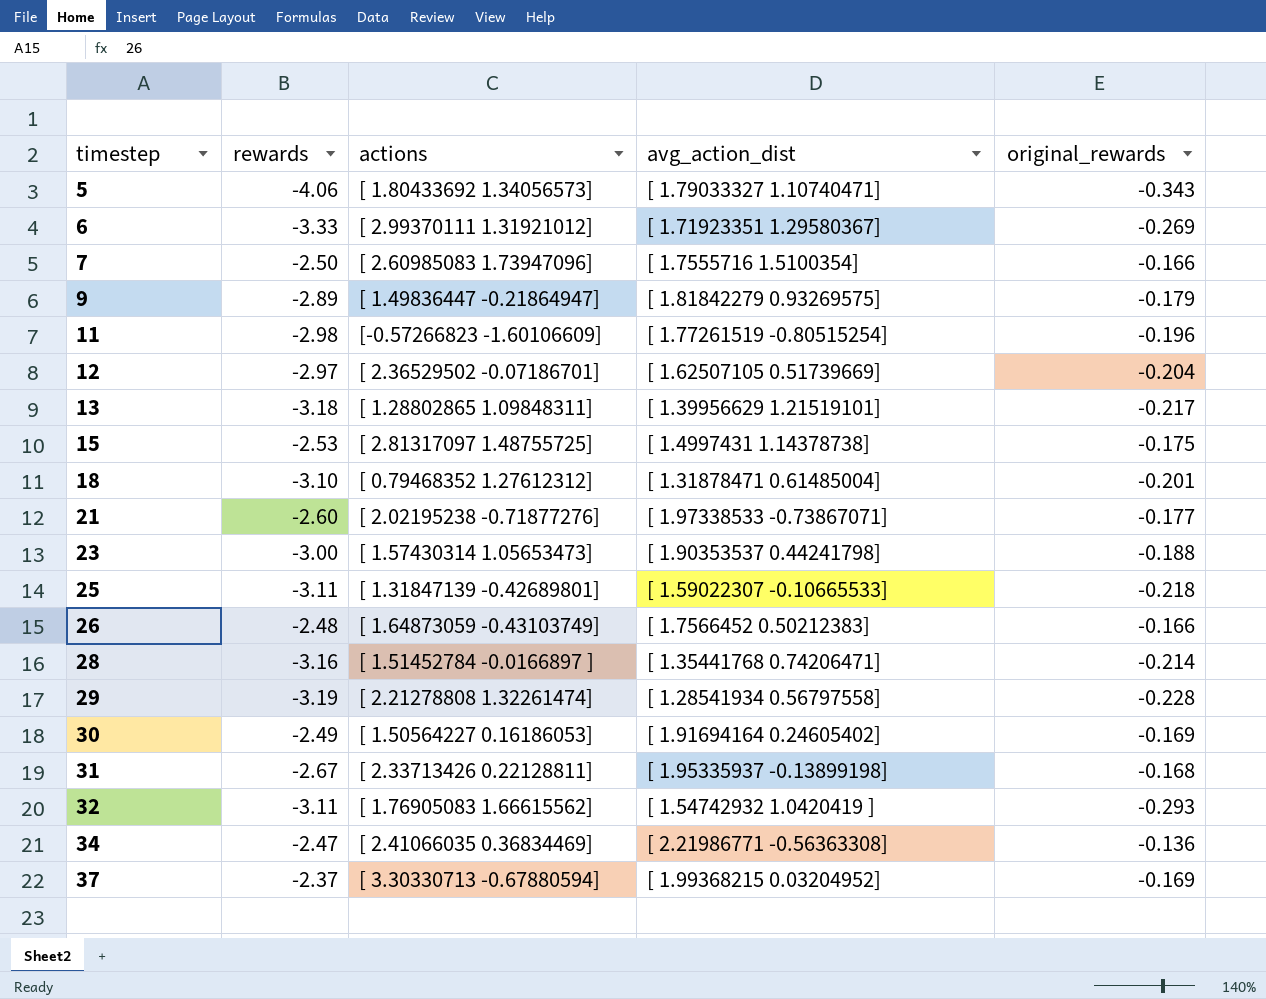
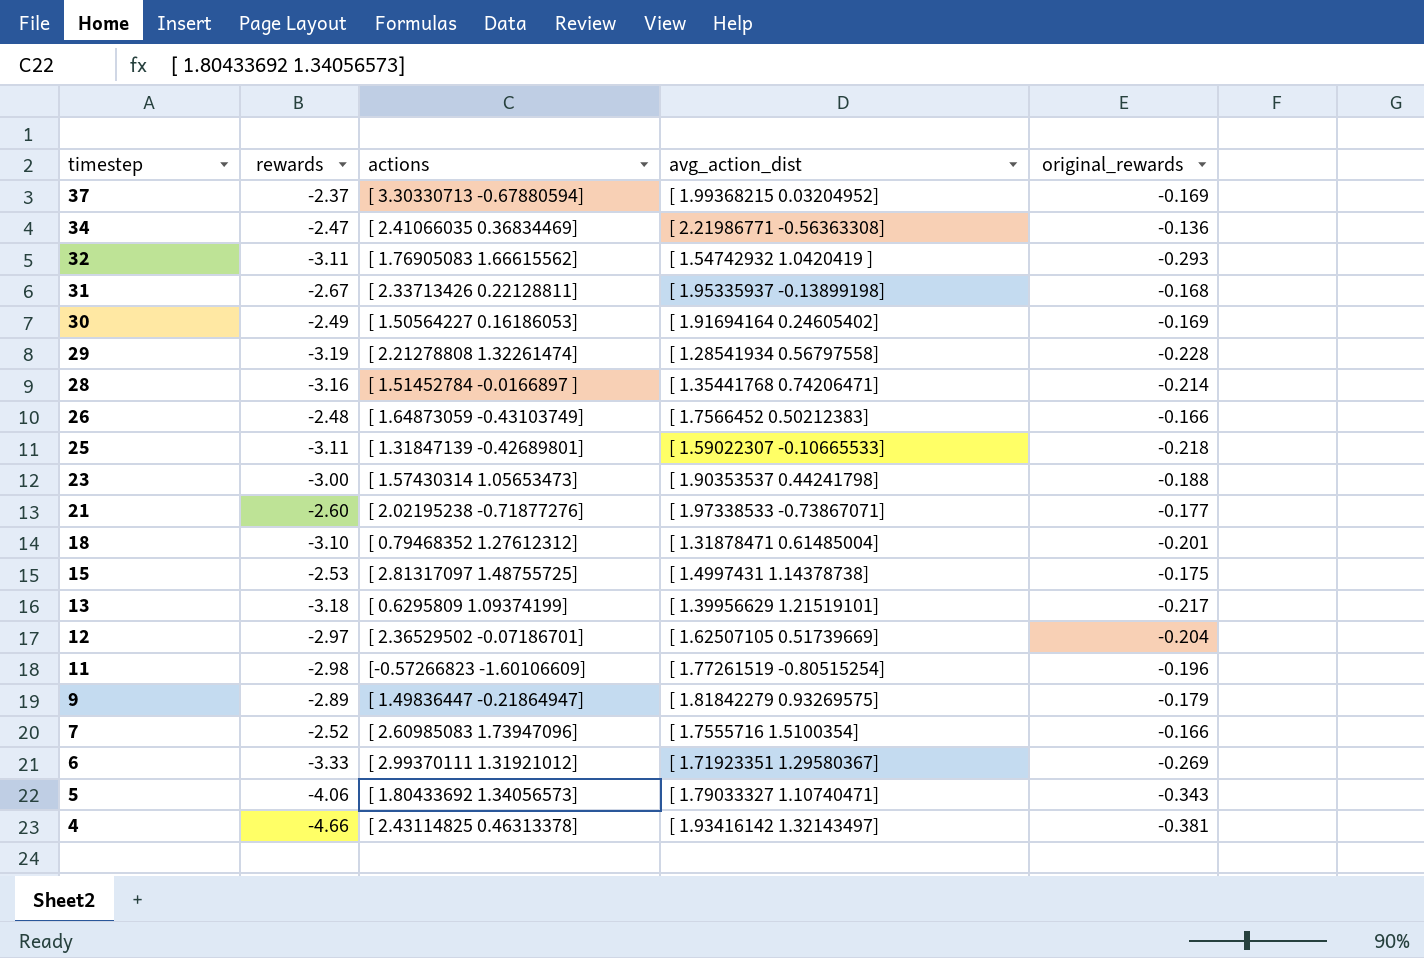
row order: timestep ascending -> timestep descending
13 | actions: [ 1.28802865 1.09848311] -> [ 0.6295809 1.09374199]
7 | rewards: -2.50 -> -2.52
row 4: none -> -4.66 | [ 2.43114825 0.46313378] | [ 1.93416142 1.32143497] | -0.381

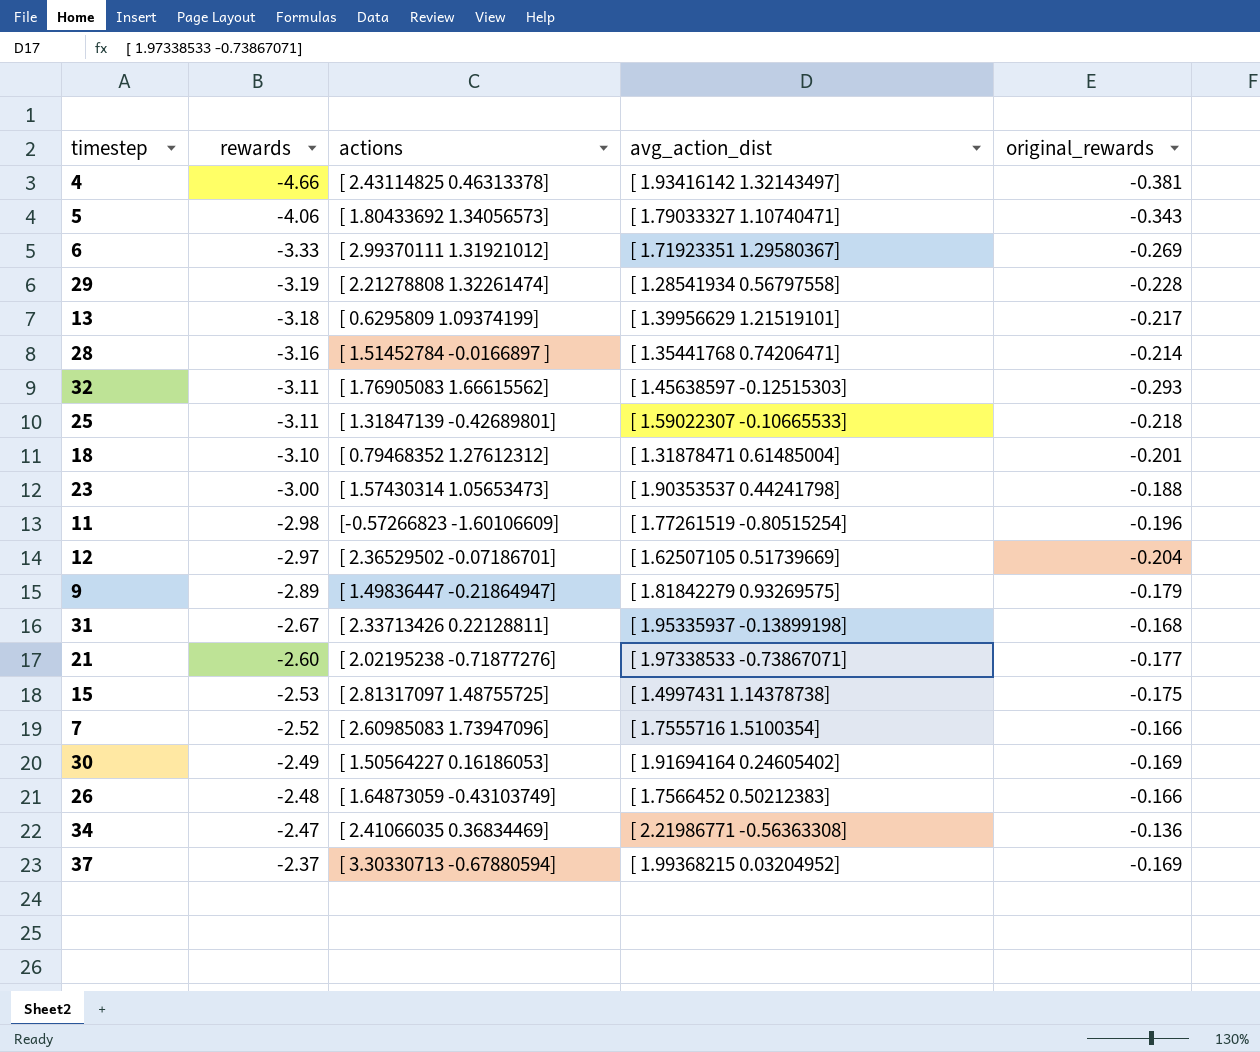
row order: timestep descending -> rewards ascending
32 | avg_action_dist: [ 1.54742932 1.0420419 ] -> [ 1.45638597 -0.12515303]

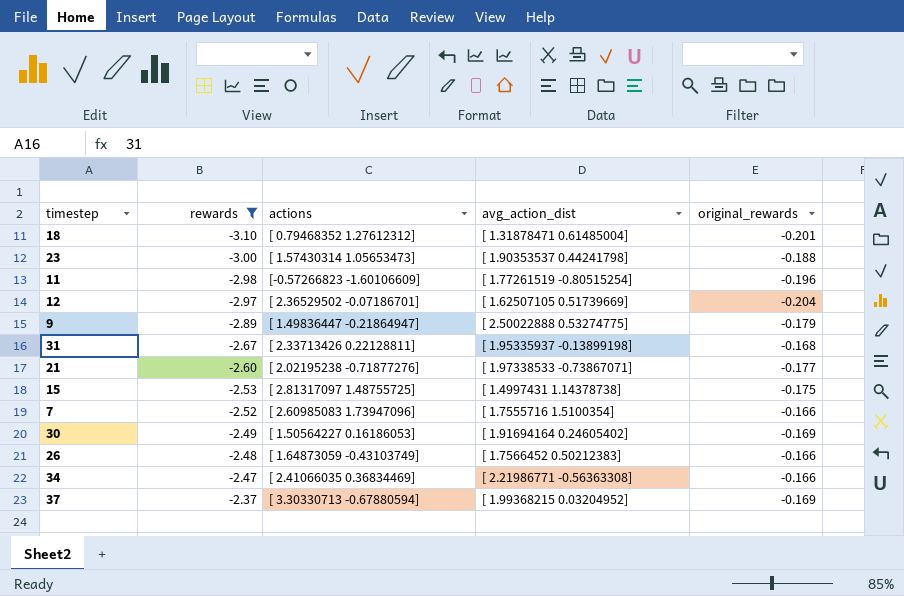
filter: none -> rewards >= -3.10
9 | avg_action_dist: [ 1.81842279 0.93269575] -> [ 2.50022888 0.53274775]
34 | original_rewards: -0.136 -> -0.166

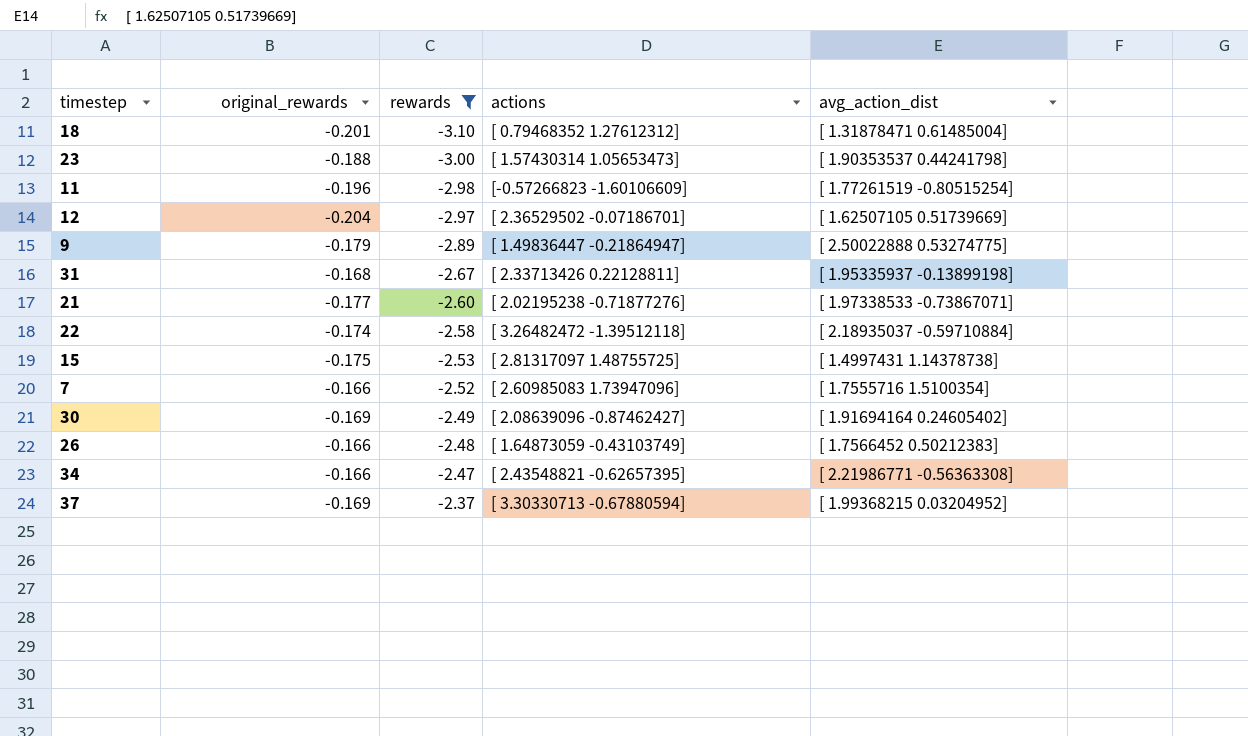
column original_rewards | position: 5 -> 2
row 22: none -> -0.174 | -2.58 | [ 3.26482472 -1.39512118] | [ 2.18935037 -0.59710884]
30 | actions: [ 1.50564227 0.16186053] -> [ 2.08639096 -0.87462427]
34 | actions: [ 2.41066035 0.36834469] -> [ 2.43548821 -0.62657395]

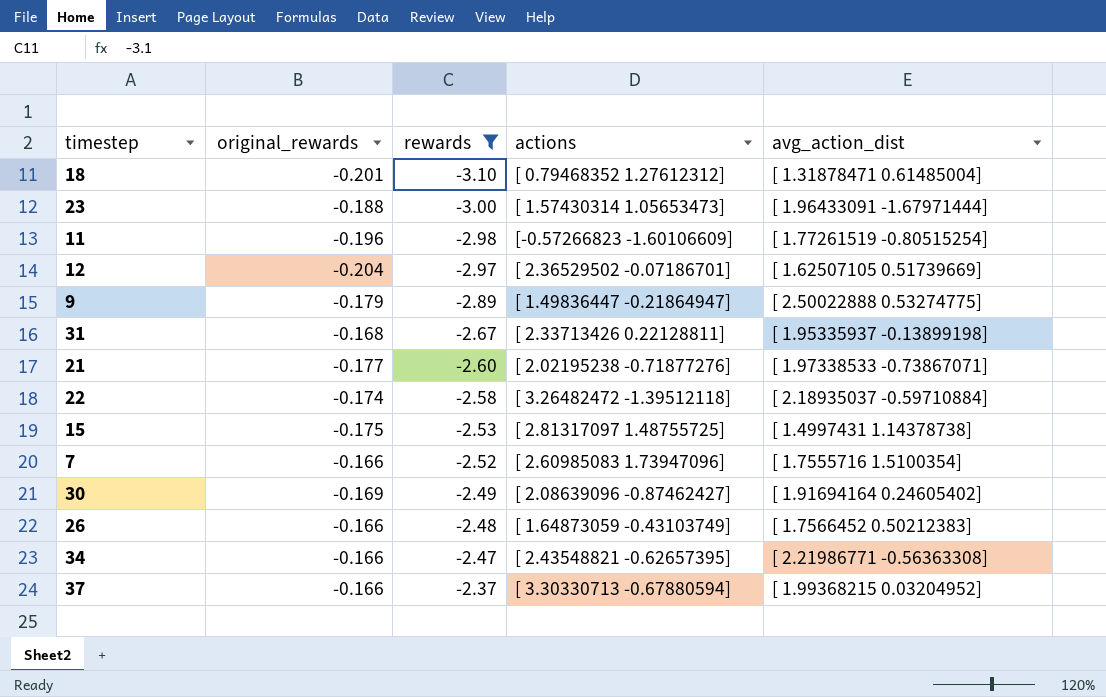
23 | avg_action_dist: [ 1.90353537 0.44241798] -> [ 1.96433091 -1.67971444]
37 | original_rewards: -0.169 -> -0.166

